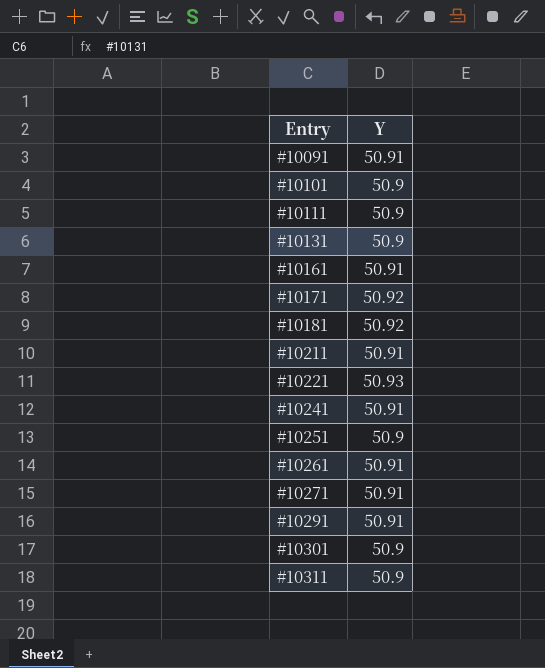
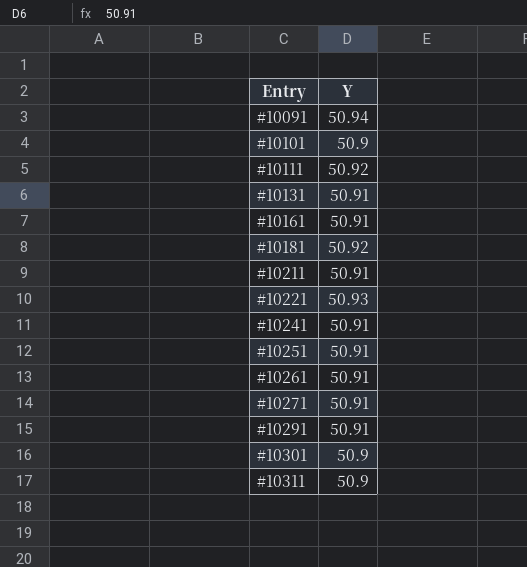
row #10171: 50.92 -> none
#10091 | Y: 50.91 -> 50.94
#10111 | Y: 50.9 -> 50.92
#10131 | Y: 50.9 -> 50.91
#10251 | Y: 50.9 -> 50.91

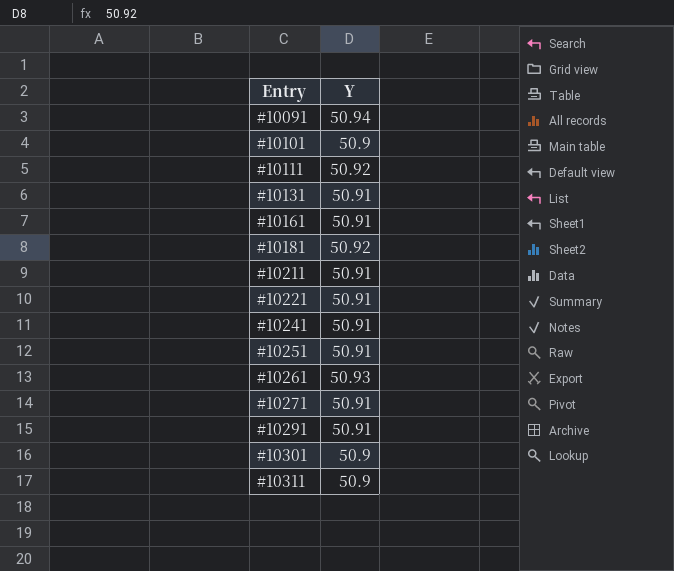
#10221 | Y: 50.93 -> 50.91
#10261 | Y: 50.91 -> 50.93

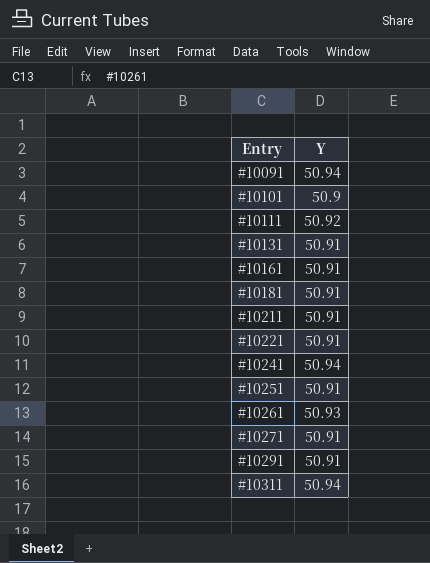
row #10301: 50.9 -> none
#10181 | Y: 50.92 -> 50.91
#10241 | Y: 50.91 -> 50.94
#10311 | Y: 50.9 -> 50.94

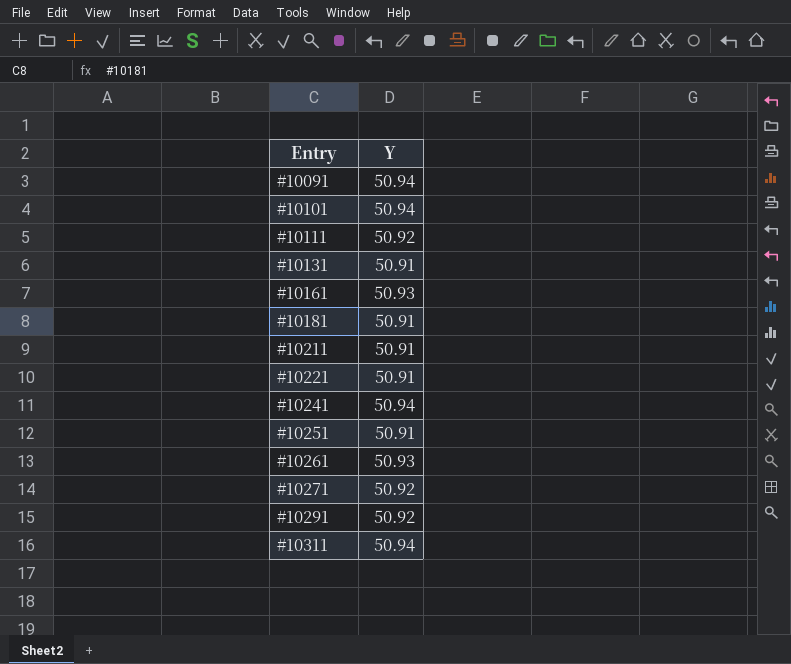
#10101 | Y: 50.9 -> 50.94
#10161 | Y: 50.91 -> 50.93
#10271 | Y: 50.91 -> 50.92
#10291 | Y: 50.91 -> 50.92

